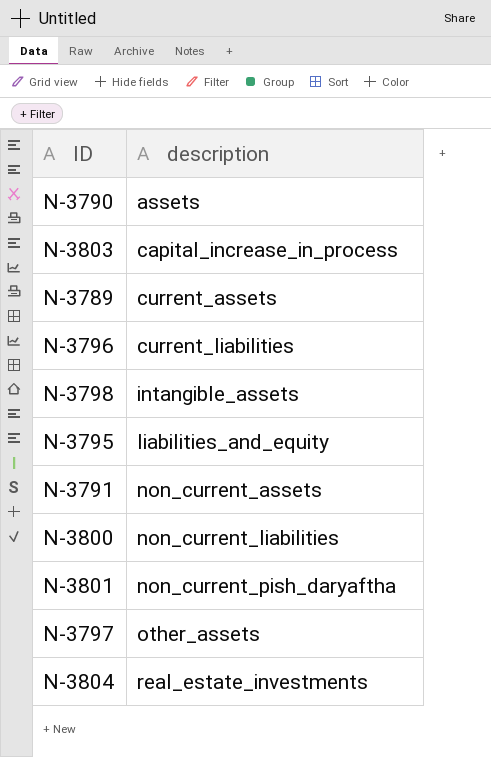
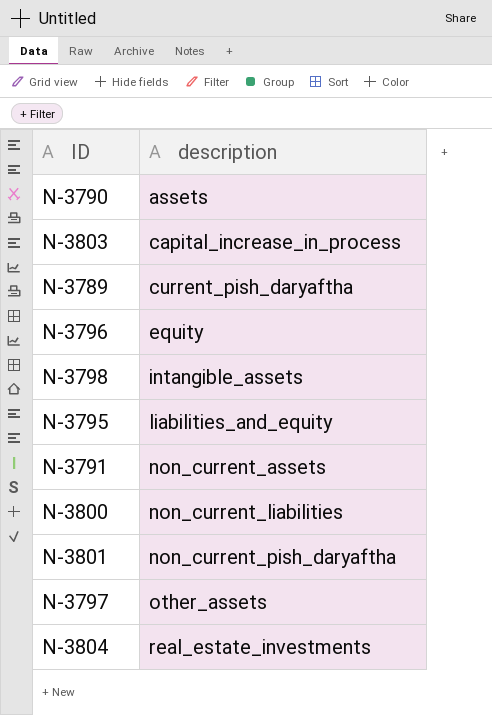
N-3789 | description: current_assets -> current_pish_daryaftha
N-3796 | description: current_liabilities -> equity

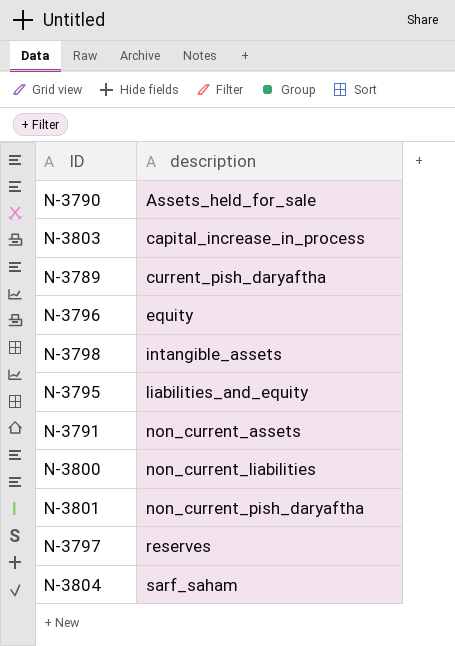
N-3790 | description: assets -> Assets_held_for_sale
N-3797 | description: other_assets -> reserves
N-3804 | description: real_estate_investments -> sarf_saham

